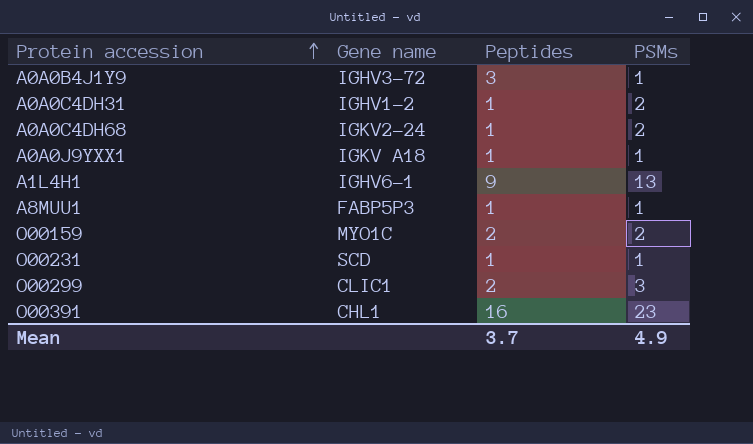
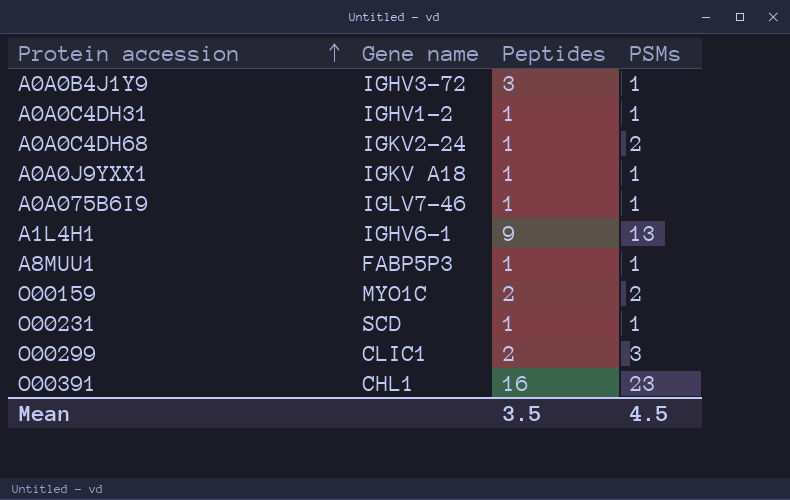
A0A0C4DH31 | PSMs: 2 -> 1
row A0A075B6I9: none -> IGLV7-46 | 1 | 1
Mean | Peptides: 3.7 -> 3.5
Mean | PSMs: 4.9 -> 4.5

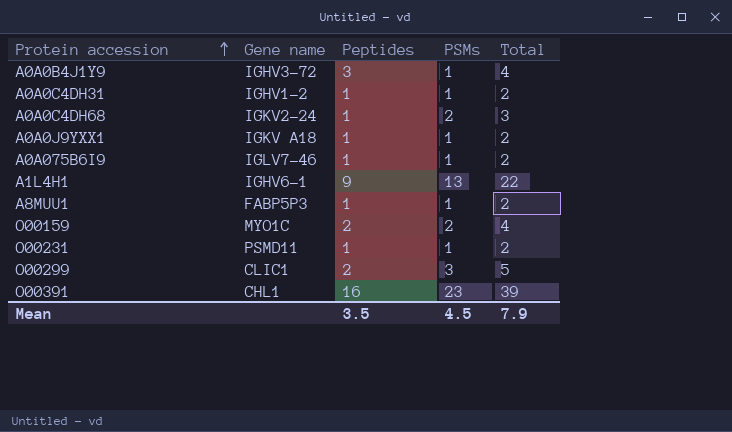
column Total | formula: none -> [Peptides] + [PSMs]
O00231 | Gene name: SCD -> PSMD11

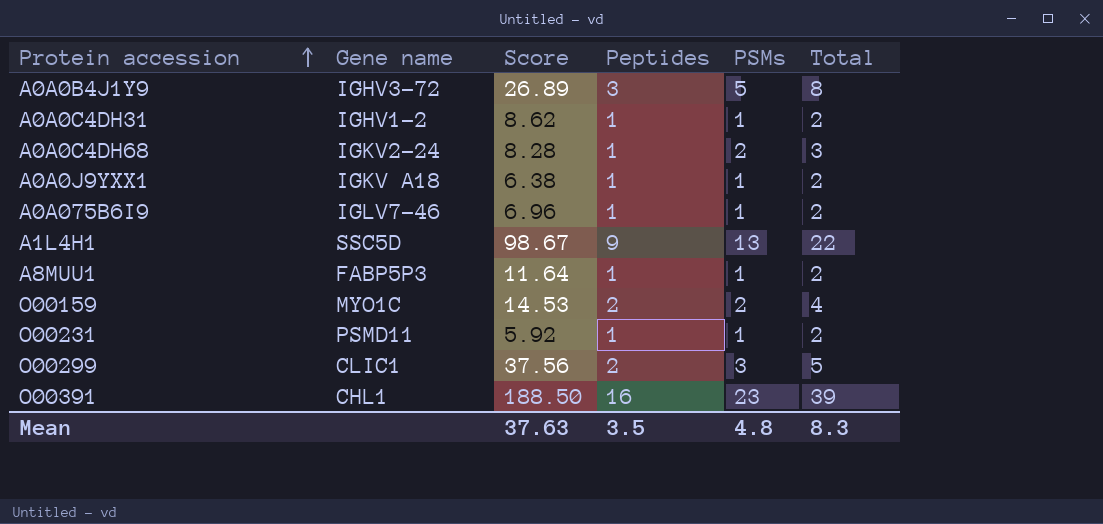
column Score | position: none -> 3
A0A0B4J1Y9 | PSMs: 1 -> 5
A0A0B4J1Y9 | Total: 4 -> 8
A1L4H1 | Gene name: IGHV6-1 -> SSC5D
Mean | PSMs: 4.5 -> 4.8
Mean | Total: 7.9 -> 8.3

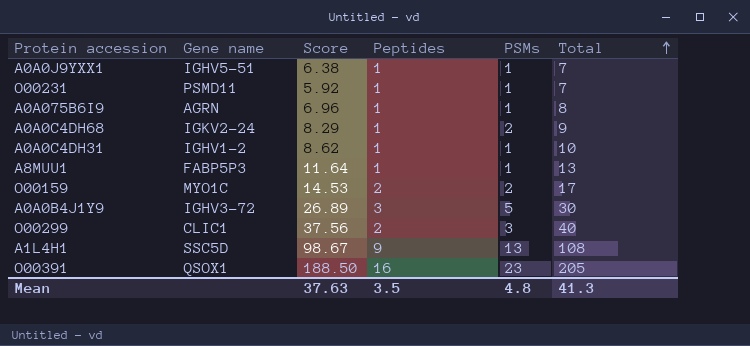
row order: Protein accession ascending -> Total ascending
column Total | formula: [Peptides] + [PSMs] -> [Score] + [Peptides]
A0A0J9YXX1 | Gene name: IGKV A18 -> IGHV5-51
A0A075B6I9 | Gene name: IGLV7-46 -> AGRN
A0A0C4DH68 | Score: 8.28 -> 8.29
O00391 | Gene name: CHL1 -> QSOX1
Mean | Total: 8.3 -> 41.3

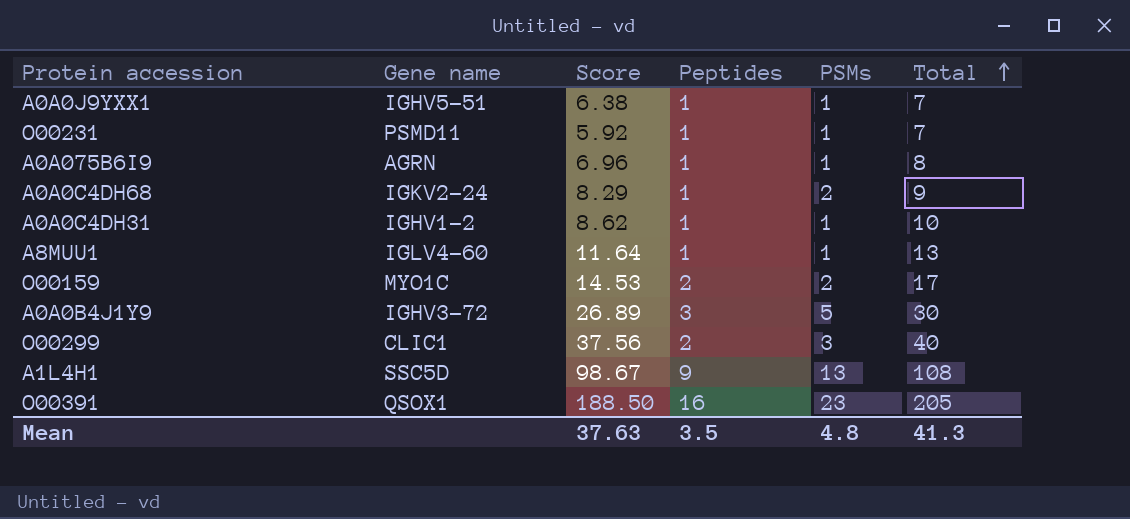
A8MUU1 | Gene name: FABP5P3 -> IGLV4-60

